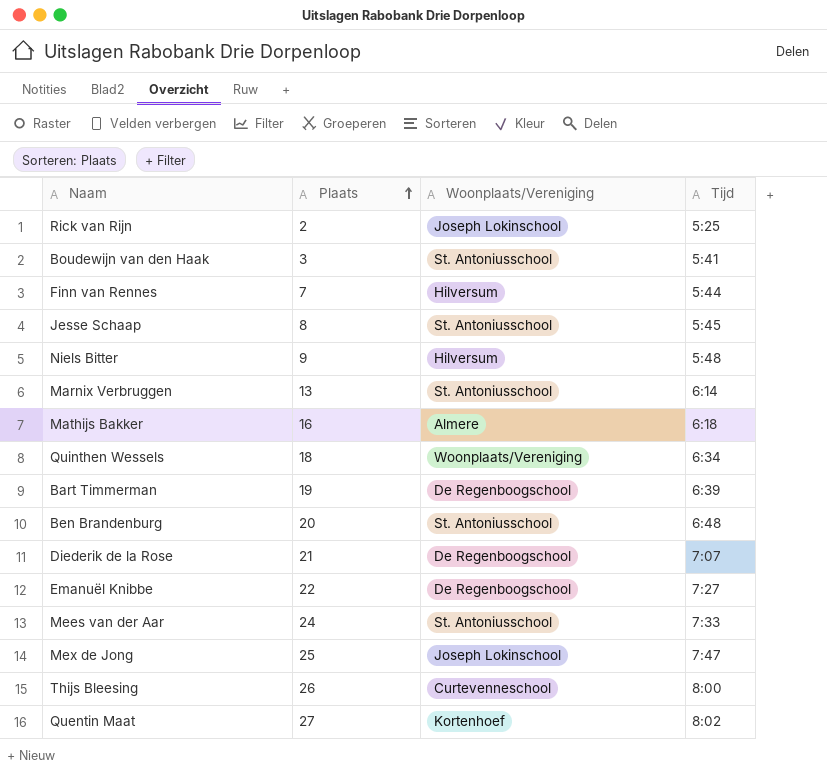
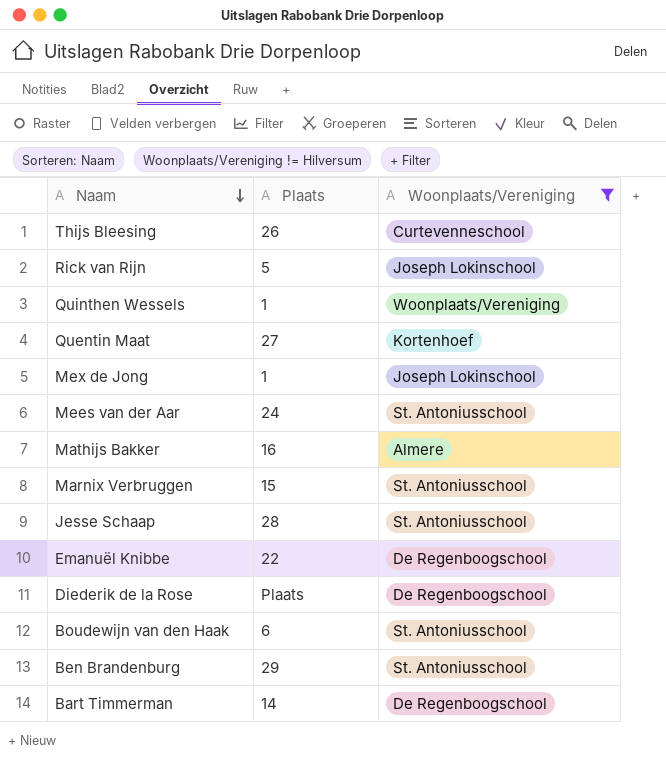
filter: none -> Woonplaats/Vereniging != Hilversum
row order: Plaats ascending -> Naam descending
column Tijd | position: 4 -> none
Rick van Rijn | Plaats: 2 -> 5
Quinthen Wessels | Plaats: 18 -> 1
Mex de Jong | Plaats: 25 -> 1
Marnix Verbruggen | Plaats: 13 -> 15
Jesse Schaap | Plaats: 8 -> 28
Diederik de la Rose | Plaats: 21 -> Plaats
Boudewijn van den Haak | Plaats: 3 -> 6
Ben Brandenburg | Plaats: 20 -> 29
Bart Timmerman | Plaats: 19 -> 14

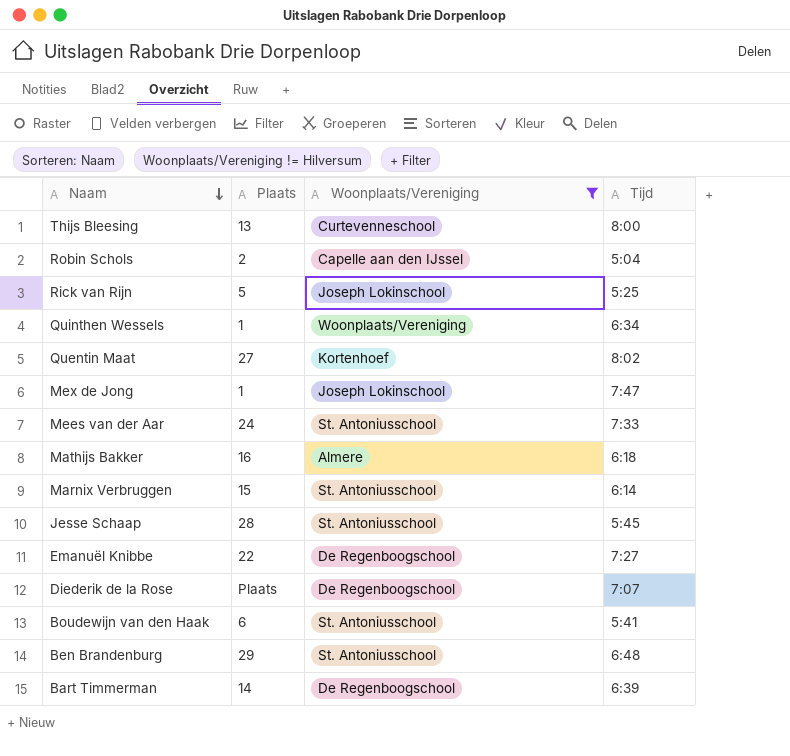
column Tijd | position: none -> 4
Thijs Bleesing | Plaats: 26 -> 13
row Robin Schols: none -> 2 | Capelle aan den IJssel | 5:04

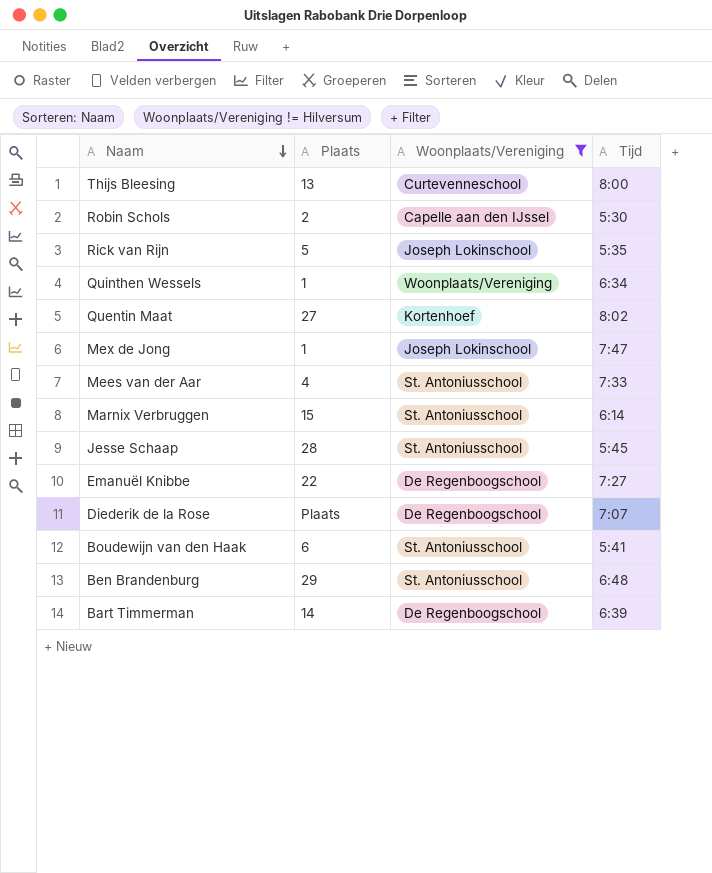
row Mathijs Bakker: 16 | Almere | 6:18 -> none
Robin Schols | Tijd: 5:04 -> 5:30
Rick van Rijn | Tijd: 5:25 -> 5:35
Mees van der Aar | Plaats: 24 -> 4

